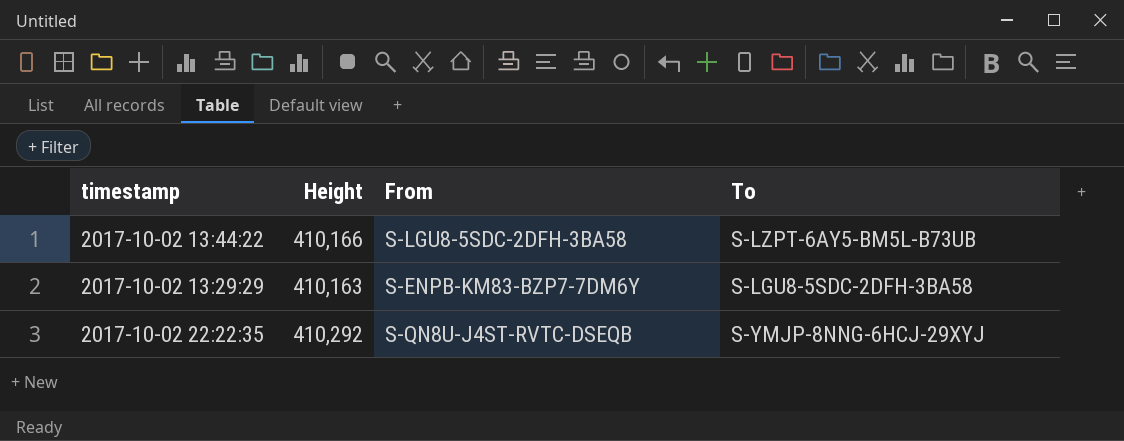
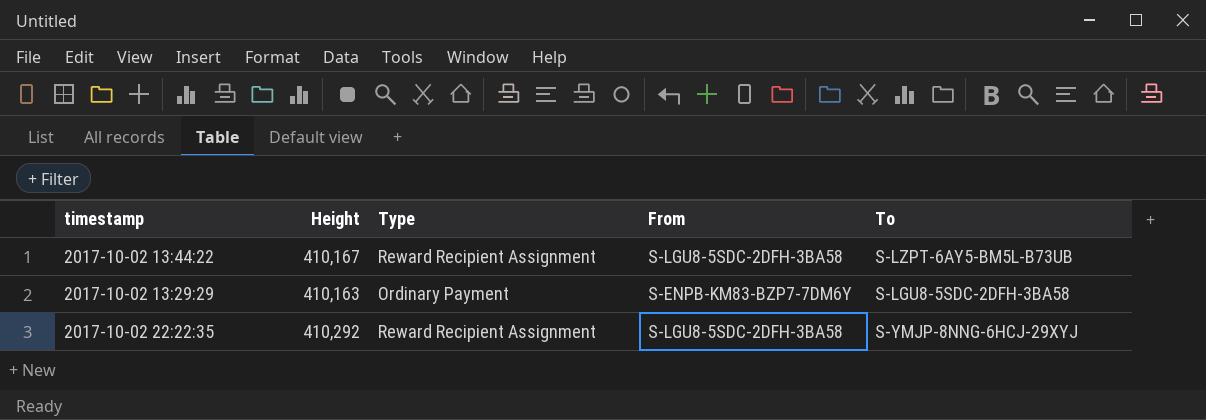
column Type | position: none -> 3
2017-10-02 13:44:22 | Height: 410,166 -> 410,167
2017-10-02 22:22:35 | From: S-QN8U-J4ST-RVTC-DSEQB -> S-LGU8-5SDC-2DFH-3BA58

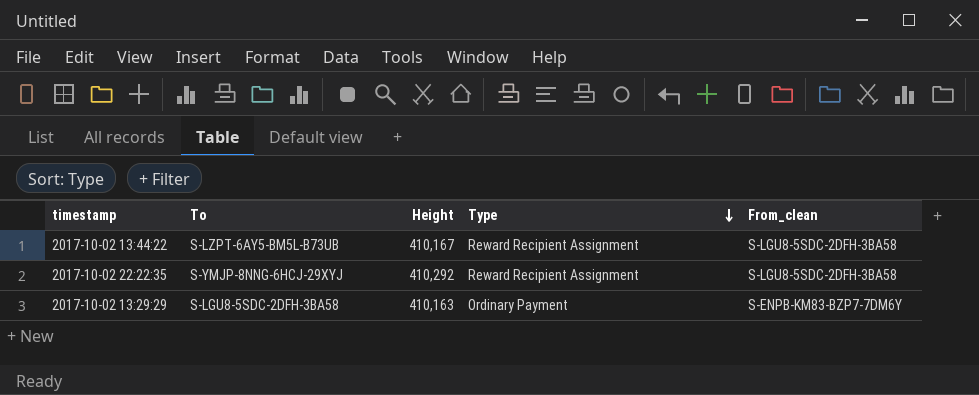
row order: none -> Type descending
column To | position: 5 -> 2
column name: From -> From_clean

